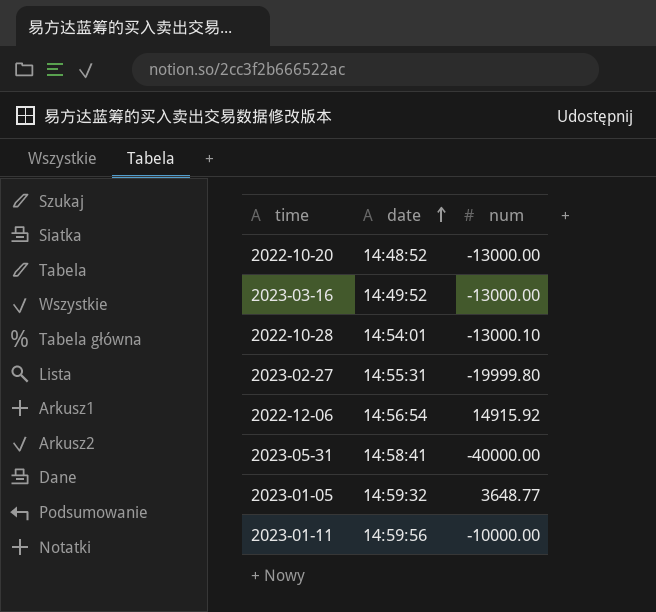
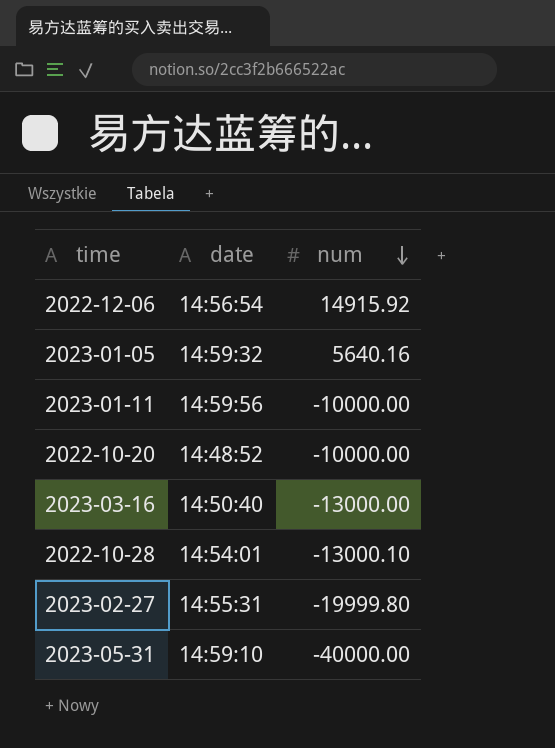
row order: date ascending -> num descending
2023-01-05 | num: 3648.77 -> 5640.16
2022-10-20 | num: -13000.00 -> -10000.00
2023-03-16 | date: 14:49:52 -> 14:50:40
2023-05-31 | date: 14:58:41 -> 14:59:10

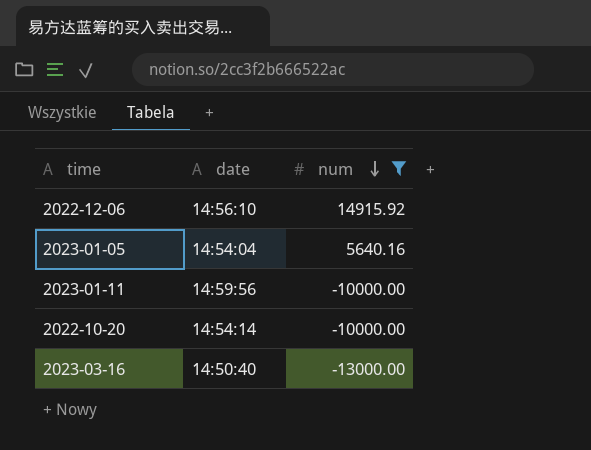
filter: none -> num >= -13000.00
2022-12-06 | date: 14:56:54 -> 14:56:10
2023-01-05 | date: 14:59:32 -> 14:54:04
2022-10-20 | date: 14:48:52 -> 14:54:14

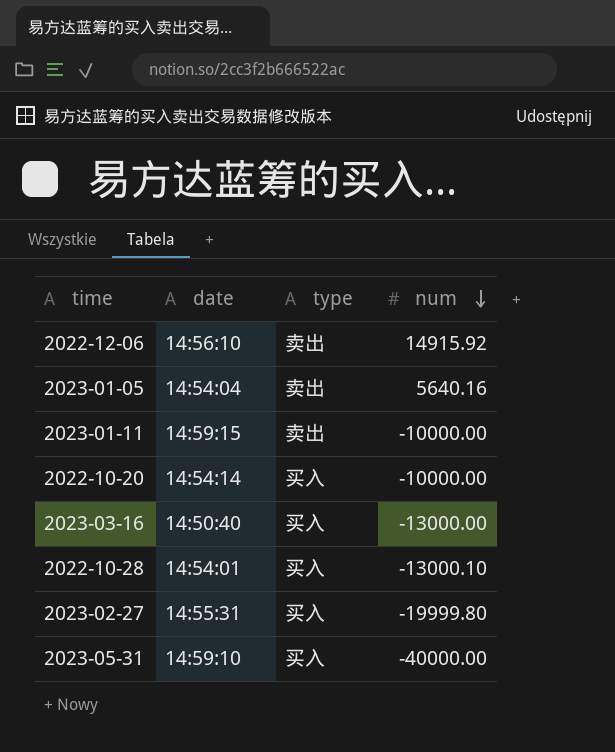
filter: num >= -13000.00 -> none
column type | position: none -> 3
2023-01-11 | date: 14:59:56 -> 14:59:15

